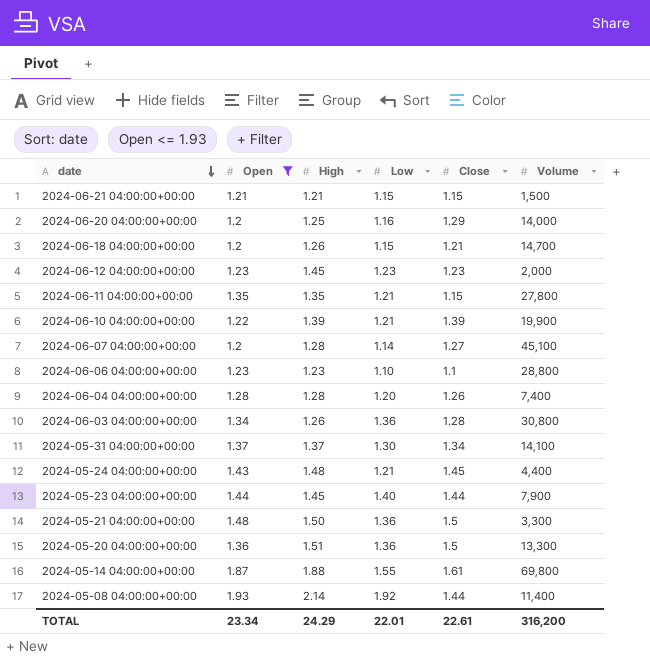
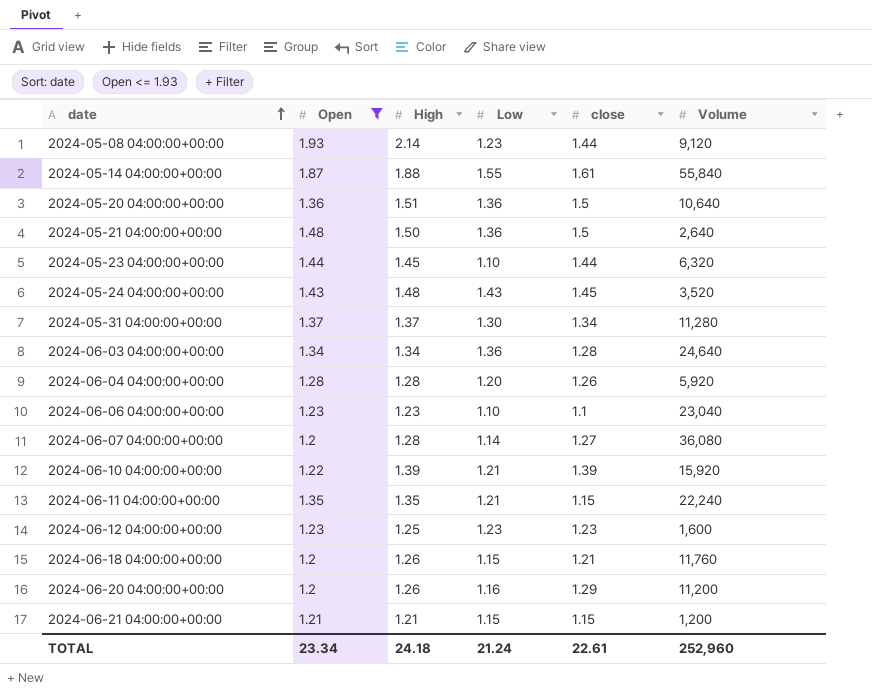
row order: date descending -> date ascending
column name: Close -> close
2024-05-08 04:00:00+00:00 | Low: 1.92 -> 1.23
2024-05-08 04:00:00+00:00 | Volume: 11,400 -> 9,120
2024-05-14 04:00:00+00:00 | Volume: 69,800 -> 55,840
2024-05-20 04:00:00+00:00 | Volume: 13,300 -> 10,640
2024-05-21 04:00:00+00:00 | Volume: 3,300 -> 2,640
2024-05-23 04:00:00+00:00 | Low: 1.40 -> 1.10
2024-05-23 04:00:00+00:00 | Volume: 7,900 -> 6,320
2024-05-24 04:00:00+00:00 | Low: 1.21 -> 1.43
2024-05-24 04:00:00+00:00 | Volume: 4,400 -> 3,520
2024-05-31 04:00:00+00:00 | Volume: 14,100 -> 11,280
2024-06-03 04:00:00+00:00 | High: 1.26 -> 1.34
2024-06-03 04:00:00+00:00 | Volume: 30,800 -> 24,640
2024-06-04 04:00:00+00:00 | Volume: 7,400 -> 5,920
2024-06-06 04:00:00+00:00 | Volume: 28,800 -> 23,040
2024-06-07 04:00:00+00:00 | Volume: 45,100 -> 36,080
2024-06-10 04:00:00+00:00 | Volume: 19,900 -> 15,920
2024-06-11 04:00:00+00:00 | Volume: 27,800 -> 22,240
2024-06-12 04:00:00+00:00 | High: 1.45 -> 1.25
2024-06-12 04:00:00+00:00 | Volume: 2,000 -> 1,600
2024-06-18 04:00:00+00:00 | Volume: 14,700 -> 11,760
2024-06-20 04:00:00+00:00 | High: 1.25 -> 1.26
2024-06-20 04:00:00+00:00 | Volume: 14,000 -> 11,200
2024-06-21 04:00:00+00:00 | Volume: 1,500 -> 1,200
TOTAL | High: 24.29 -> 24.18
TOTAL | Low: 22.01 -> 21.24
TOTAL | Volume: 316,200 -> 252,960

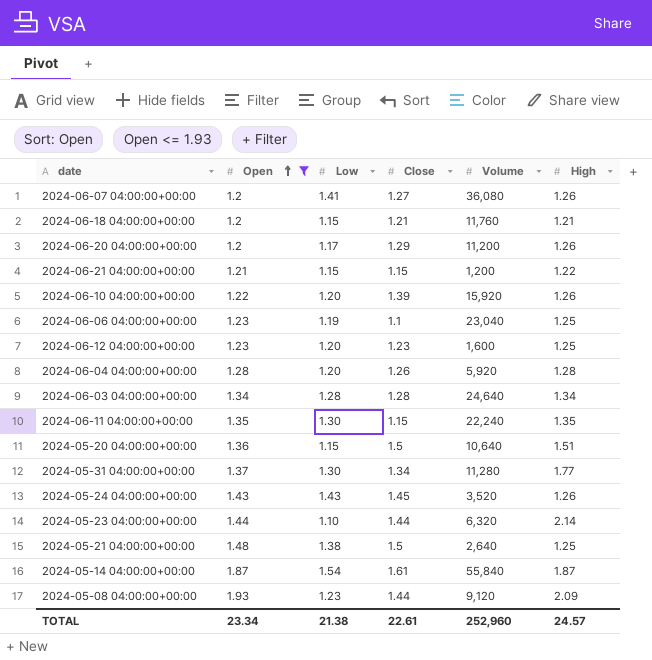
row order: date ascending -> Open ascending
column name: close -> Close
column High | position: 3 -> 6
2024-06-07 04:00:00+00:00 | Low: 1.14 -> 1.41
2024-06-07 04:00:00+00:00 | High: 1.28 -> 1.26
2024-06-18 04:00:00+00:00 | High: 1.26 -> 1.21
2024-06-20 04:00:00+00:00 | Low: 1.16 -> 1.17
2024-06-21 04:00:00+00:00 | High: 1.21 -> 1.22
2024-06-10 04:00:00+00:00 | Low: 1.21 -> 1.20
2024-06-10 04:00:00+00:00 | High: 1.39 -> 1.26
2024-06-06 04:00:00+00:00 | Low: 1.10 -> 1.19
2024-06-06 04:00:00+00:00 | High: 1.23 -> 1.25
2024-06-12 04:00:00+00:00 | Low: 1.23 -> 1.20
2024-06-03 04:00:00+00:00 | Low: 1.36 -> 1.28
2024-06-11 04:00:00+00:00 | Low: 1.21 -> 1.30
2024-05-20 04:00:00+00:00 | Low: 1.36 -> 1.15
2024-05-31 04:00:00+00:00 | High: 1.37 -> 1.77
2024-05-24 04:00:00+00:00 | High: 1.48 -> 1.26
2024-05-23 04:00:00+00:00 | High: 1.45 -> 2.14
2024-05-21 04:00:00+00:00 | Low: 1.36 -> 1.38
2024-05-21 04:00:00+00:00 | High: 1.50 -> 1.25
2024-05-14 04:00:00+00:00 | Low: 1.55 -> 1.54
2024-05-14 04:00:00+00:00 | High: 1.88 -> 1.87
2024-05-08 04:00:00+00:00 | High: 2.14 -> 2.09
TOTAL | Low: 21.24 -> 21.38
TOTAL | High: 24.18 -> 24.57

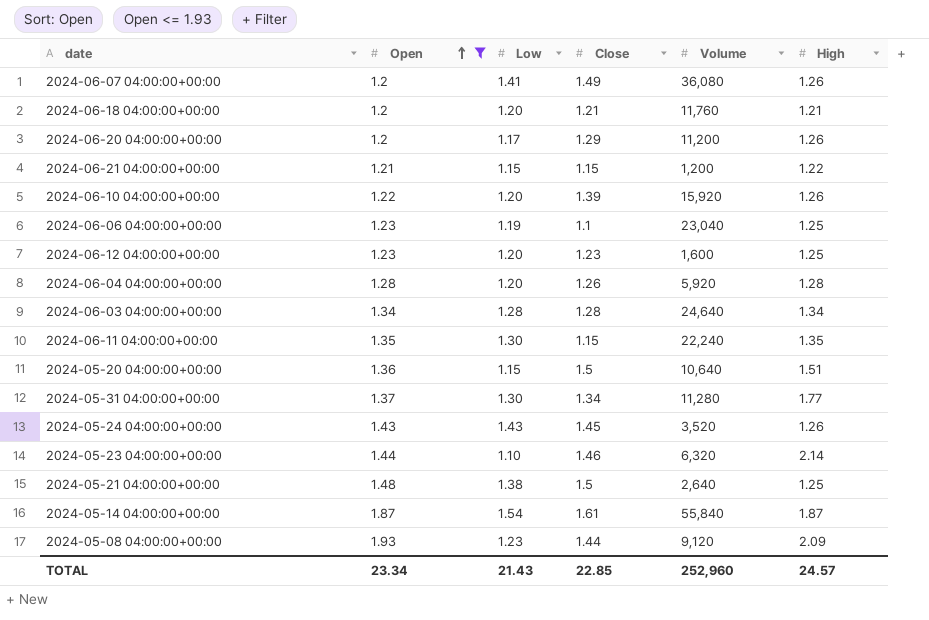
2024-06-07 04:00:00+00:00 | Close: 1.27 -> 1.49
2024-06-18 04:00:00+00:00 | Low: 1.15 -> 1.20
2024-05-23 04:00:00+00:00 | Close: 1.44 -> 1.46
TOTAL | Low: 21.38 -> 21.43
TOTAL | Close: 22.61 -> 22.85

